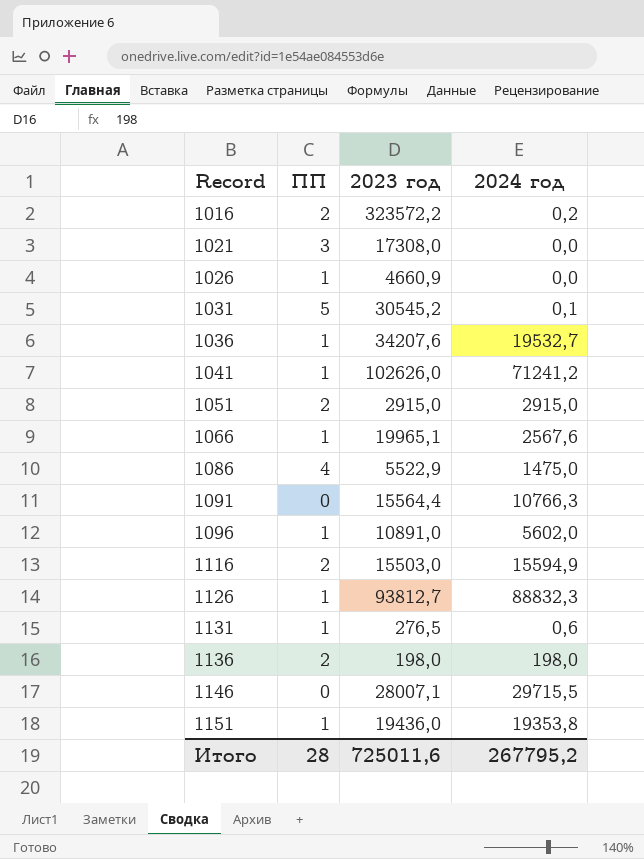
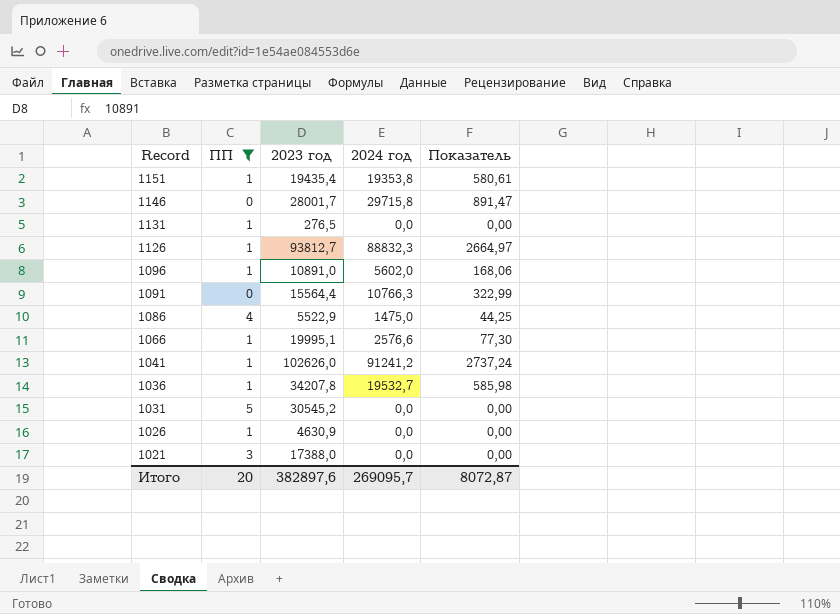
filter: none -> ПП != 2
row order: Record ascending -> Record descending
column Показатель | formula: none -> [2024 год] * 0,03
1151 | 2023 год: 19436,0 -> 19435,4
1146 | 2023 год: 28007,1 -> 28001,7
1146 | 2024 год: 29715,5 -> 29715,8
1131 | 2024 год: 0,6 -> 0,0
1066 | 2023 год: 19965,1 -> 19995,1
1066 | 2024 год: 2567,6 -> 2576,6
1041 | 2024 год: 71241,2 -> 91241,2
1036 | 2023 год: 34207,6 -> 34207,8
1031 | 2024 год: 0,1 -> 0,0
1026 | 2023 год: 4660,9 -> 4630,9
1021 | 2023 год: 17308,0 -> 17388,0
Итого | ПП: 28 -> 20
Итого | 2023 год: 725011,6 -> 382897,6
Итого | 2024 год: 267795,2 -> 269095,7

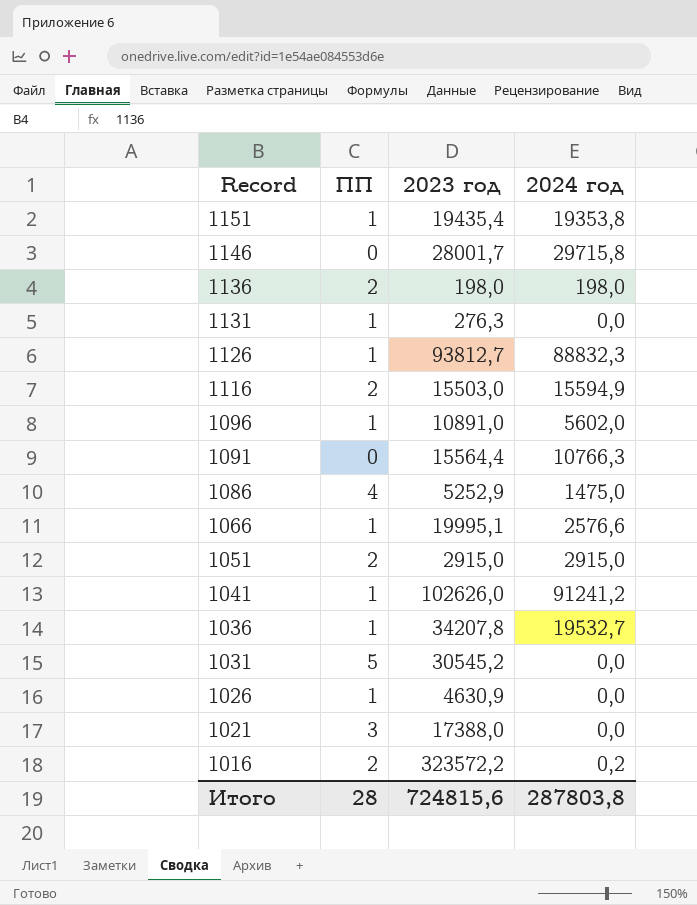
filter: ПП != 2 -> none
column Показатель | formula: [2024 год] * 0,03 -> none
1131 | 2023 год: 276,5 -> 276,3
1086 | 2023 год: 5522,9 -> 5252,9
Итого | ПП: 20 -> 28
Итого | 2023 год: 382897,6 -> 724815,6
Итого | 2024 год: 269095,7 -> 287803,8

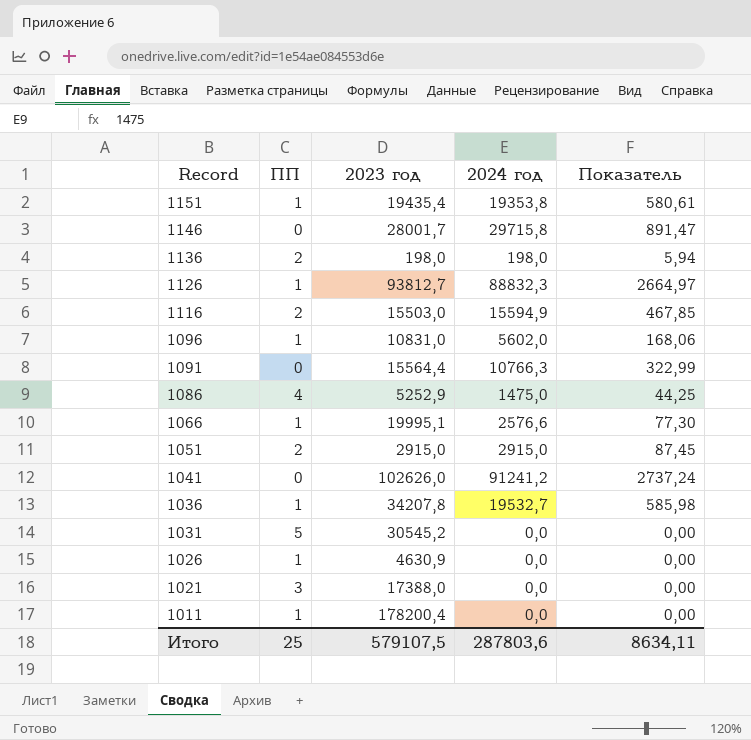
column Показатель | formula: none -> [2024 год] * 0,03
row 1131: 1 | 276,3 | 0,0 -> none
row 1016: 2 | 323572,2 | 0,2 -> none
1096 | 2023 год: 10891,0 -> 10831,0
1041 | ПП: 1 -> 0
row 1011: none -> 1 | 178200,4 | 0,0 | 0,00
Итого | ПП: 28 -> 25
Итого | 2023 год: 724815,6 -> 579107,5
Итого | 2024 год: 287803,8 -> 287803,6

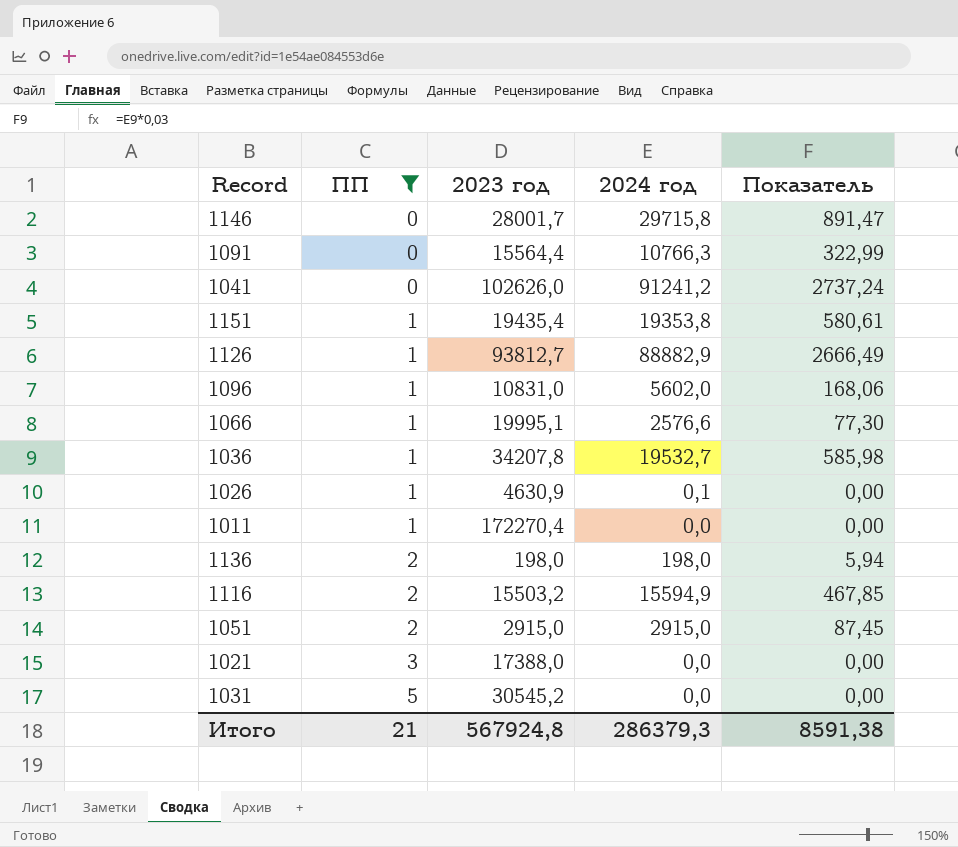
filter: none -> ПП != 4
row order: Record descending -> ПП ascending
1126 | 2024 год: 88832,3 -> 88882,9
1126 | Показатель: 2664,97 -> 2666,49
1026 | 2024 год: 0,0 -> 0,1
1011 | 2023 год: 178200,4 -> 172270,4
1116 | 2023 год: 15503,0 -> 15503,2
Итого | ПП: 25 -> 21
Итого | 2023 год: 579107,5 -> 567924,8
Итого | 2024 год: 287803,6 -> 286379,3
Итого | Показатель: 8634,11 -> 8591,38

